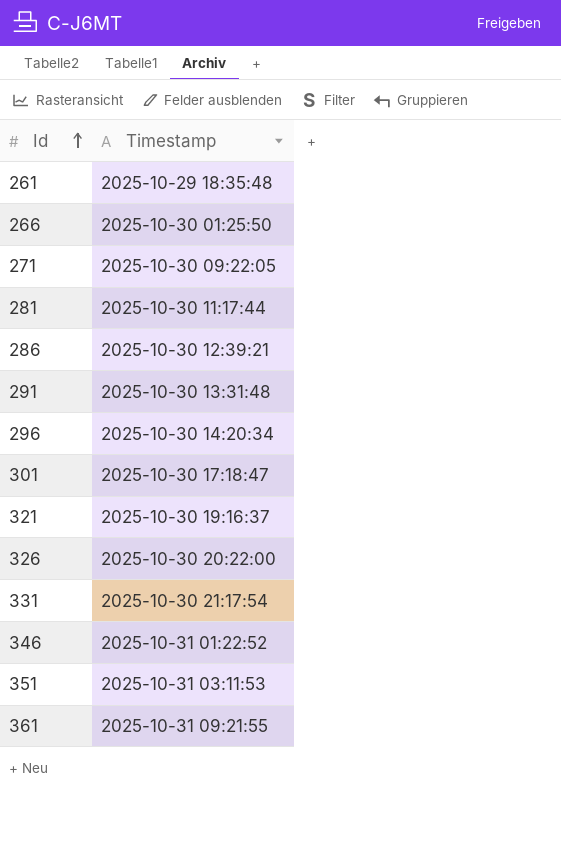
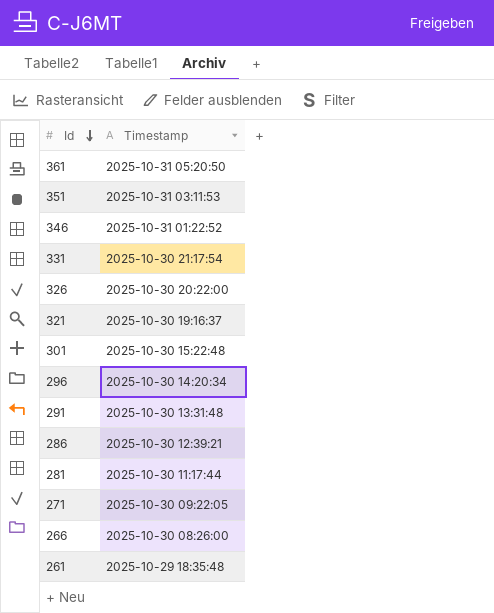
row order: Id ascending -> Id descending
361 | Timestamp: 2025-10-31 09:21:55 -> 2025-10-31 05:20:50
301 | Timestamp: 2025-10-30 17:18:47 -> 2025-10-30 15:22:48
266 | Timestamp: 2025-10-30 01:25:50 -> 2025-10-30 08:26:00

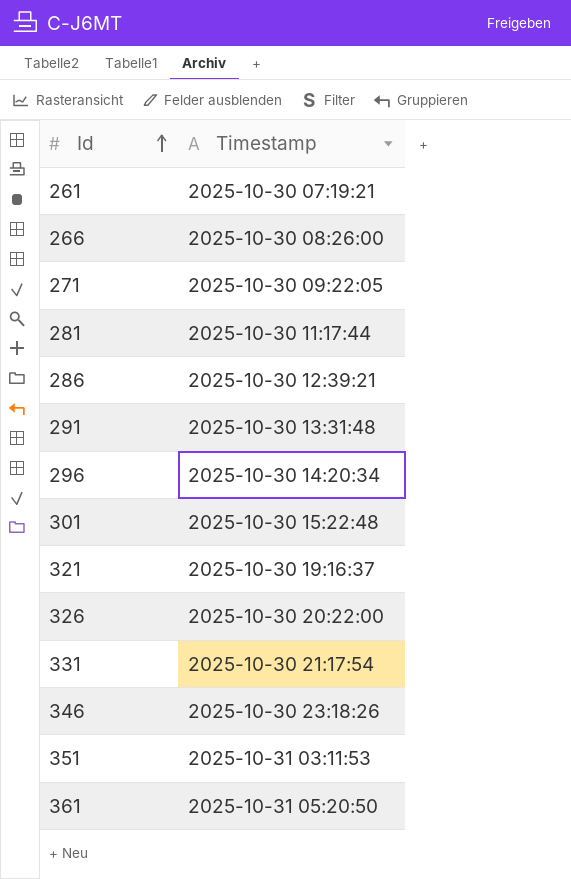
row order: Id descending -> Id ascending
261 | Timestamp: 2025-10-29 18:35:48 -> 2025-10-30 07:19:21
346 | Timestamp: 2025-10-31 01:22:52 -> 2025-10-30 23:18:26

